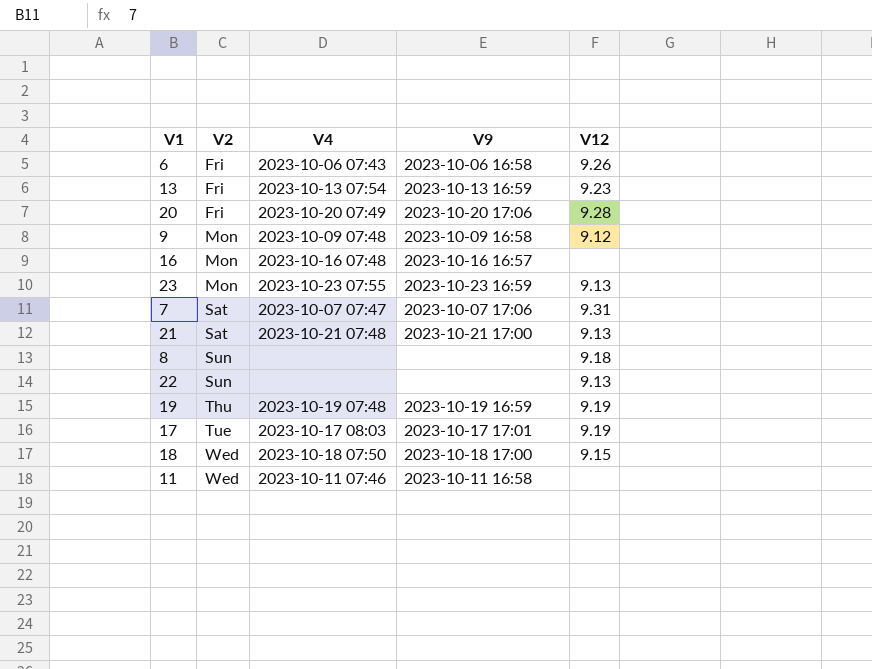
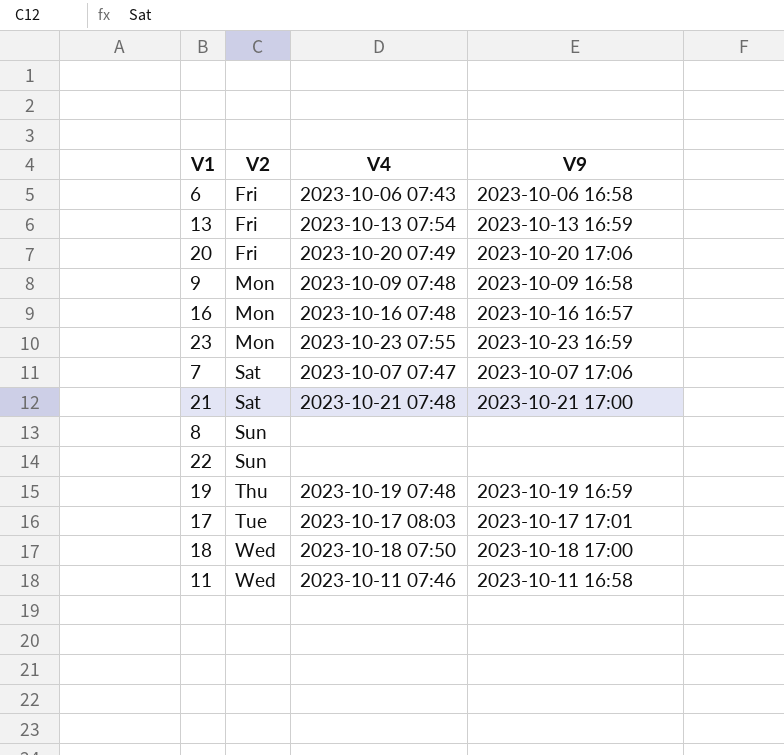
column V12 | position: 5 -> none

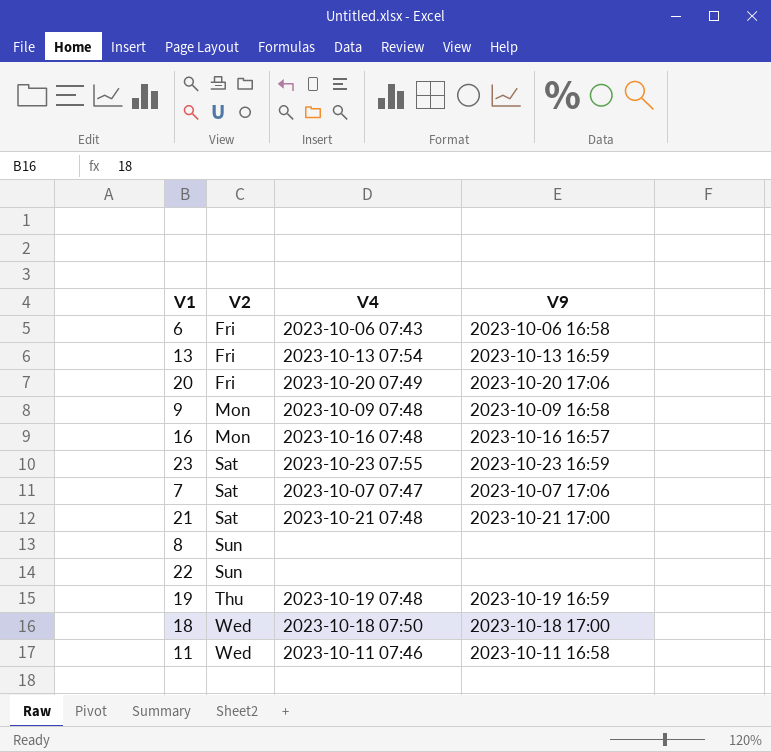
row 17: Tue | 2023-10-17 08:03 | 2023-10-17 17:01 -> none
23 | V2: Mon -> Sat

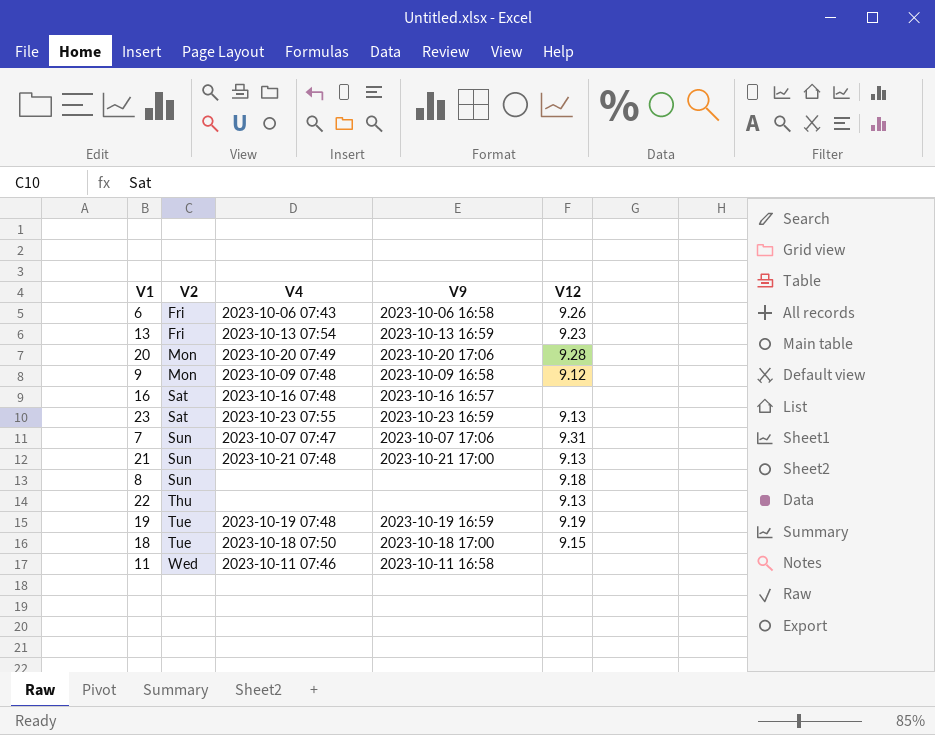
column V12 | position: none -> 5
20 | V2: Fri -> Mon
16 | V2: Mon -> Sat
7 | V2: Sat -> Sun
21 | V2: Sat -> Sun
22 | V2: Sun -> Thu
19 | V2: Thu -> Tue
18 | V2: Wed -> Tue

